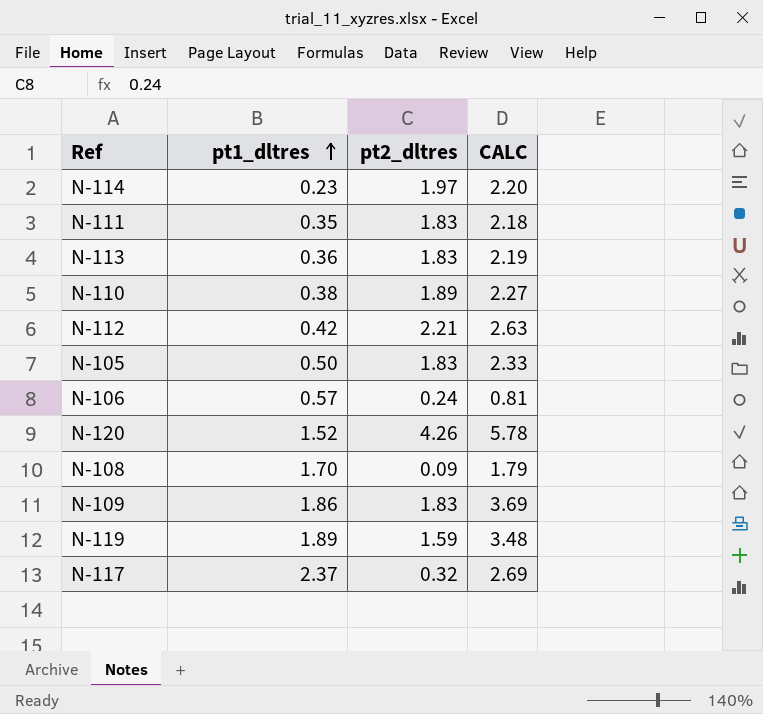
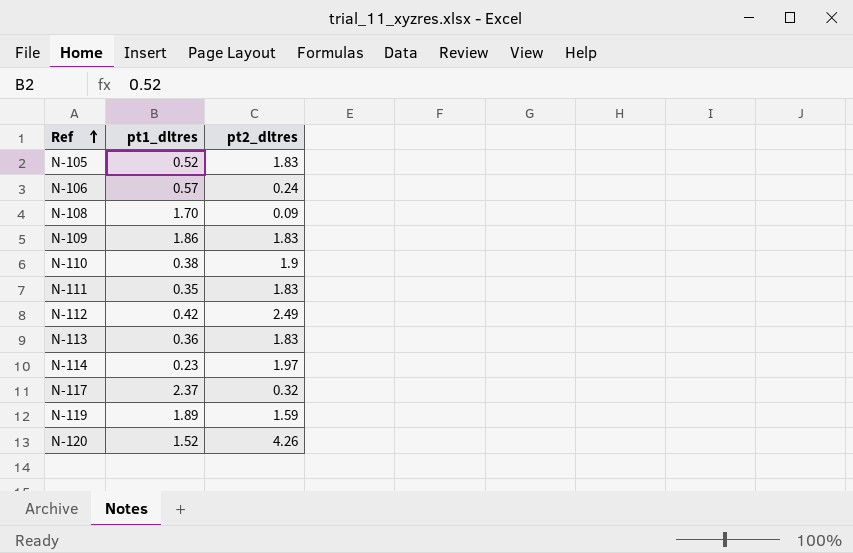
row order: pt1_dltres ascending -> Ref ascending
column CALC | formula: [pt1_dltres] + [pt2_dltres] -> none
N-105 | pt1_dltres: 0.50 -> 0.52
N-110 | pt2_dltres: 1.89 -> 1.9
N-112 | pt2_dltres: 2.21 -> 2.49

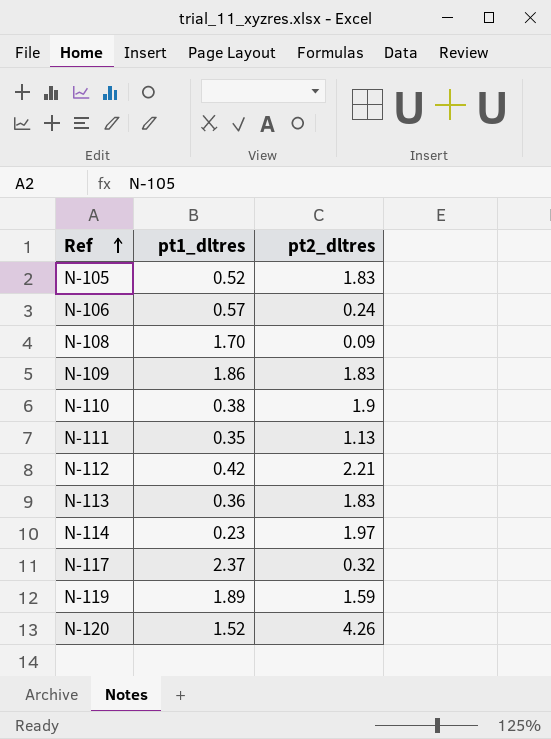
N-111 | pt2_dltres: 1.83 -> 1.13
N-112 | pt2_dltres: 2.49 -> 2.21

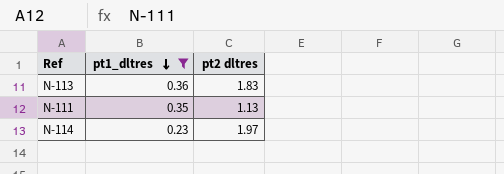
filter: none -> pt1_dltres <= 0.36
row order: Ref ascending -> pt1_dltres descending
column name: pt2_dltres -> pt2 dltres

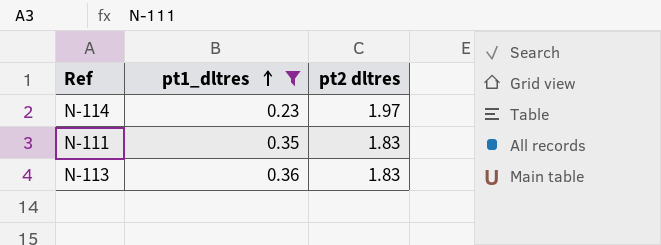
row order: pt1_dltres descending -> pt1_dltres ascending
N-111 | pt2 dltres: 1.13 -> 1.83

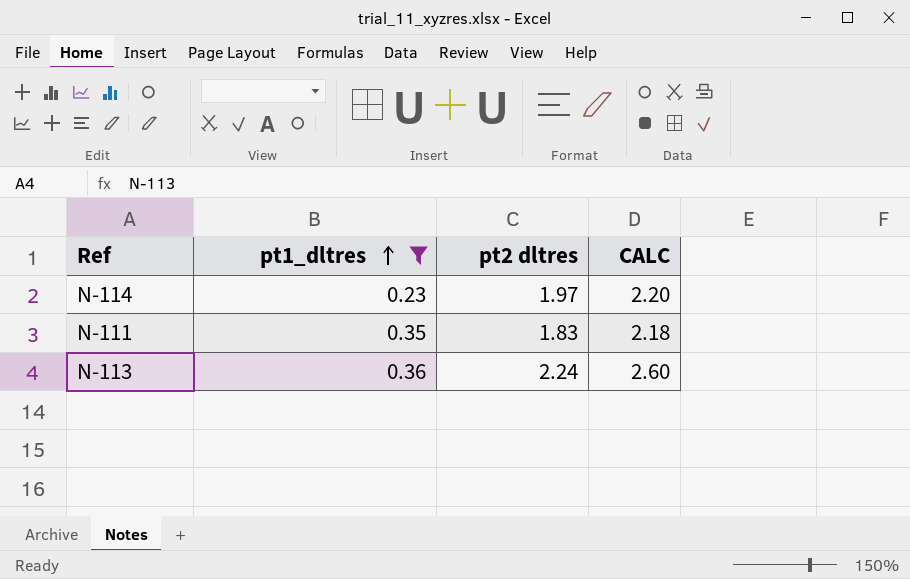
column CALC | formula: none -> [pt1_dltres] + [pt2 dltres]
N-113 | pt2 dltres: 1.83 -> 2.24

